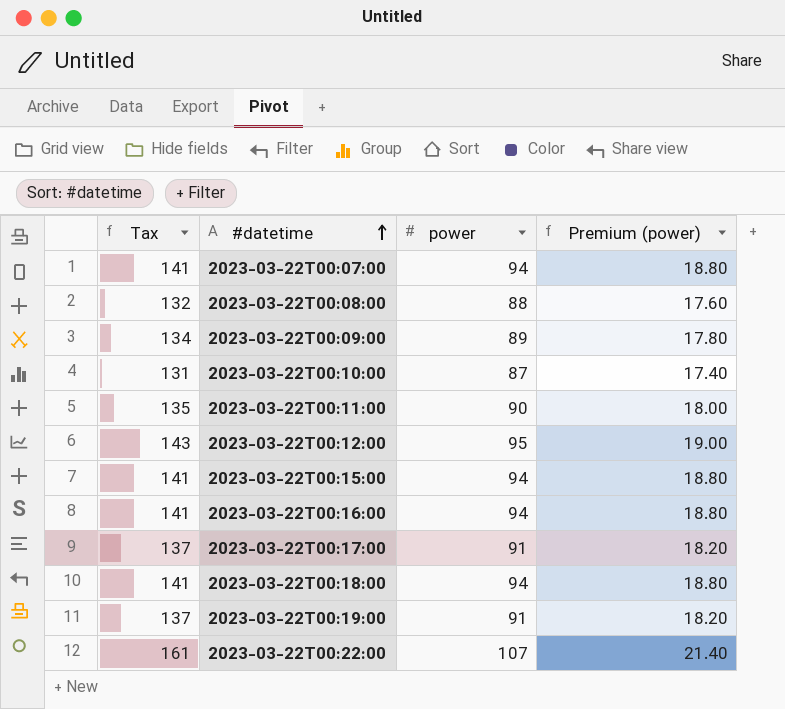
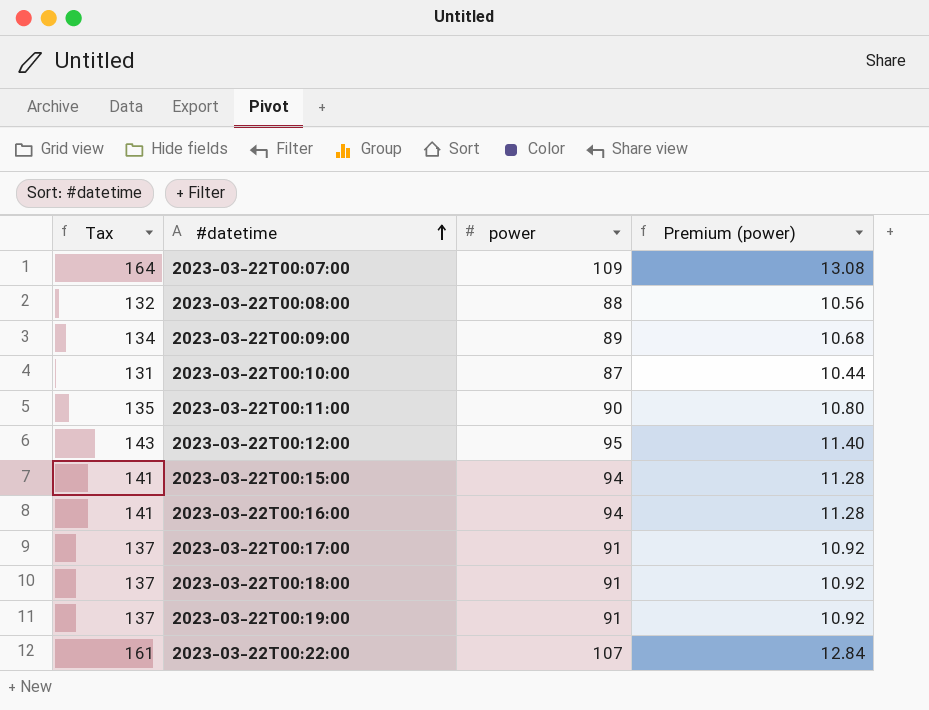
column Premium (power) | formula: [power] * 0.2 -> [power] * 0.12
2023-03-22T00:07:00 | Tax: 141 -> 164
2023-03-22T00:07:00 | power: 94 -> 109
2023-03-22T00:18:00 | Tax: 141 -> 137
2023-03-22T00:18:00 | power: 94 -> 91

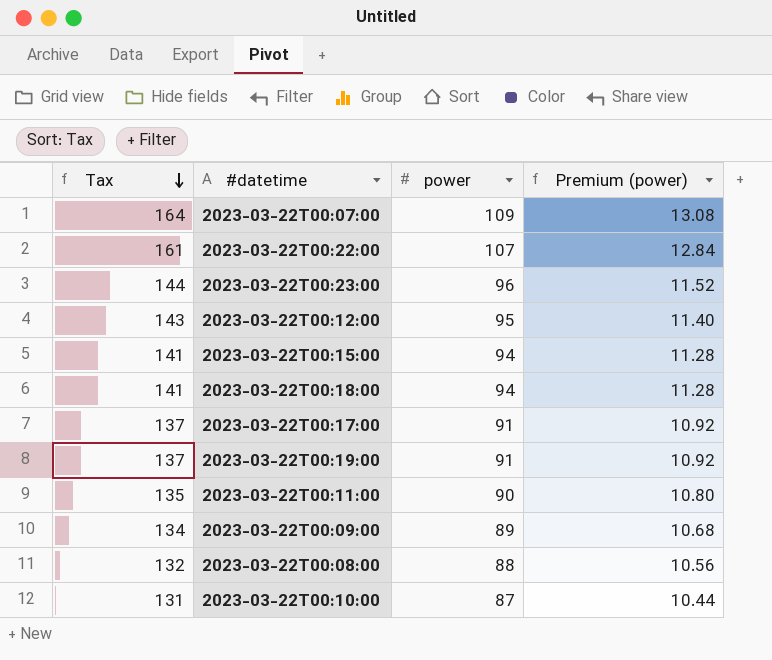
row order: #datetime ascending -> Tax descending
row 2023-03-22T00:16:00: 141 | 94 | 11.28 -> none
row 2023-03-22T00:23:00: none -> 144 | 96 | 11.52
2023-03-22T00:18:00 | Tax: 137 -> 141
2023-03-22T00:18:00 | power: 91 -> 94
2023-03-22T00:18:00 | Premium (power): 10.92 -> 11.28

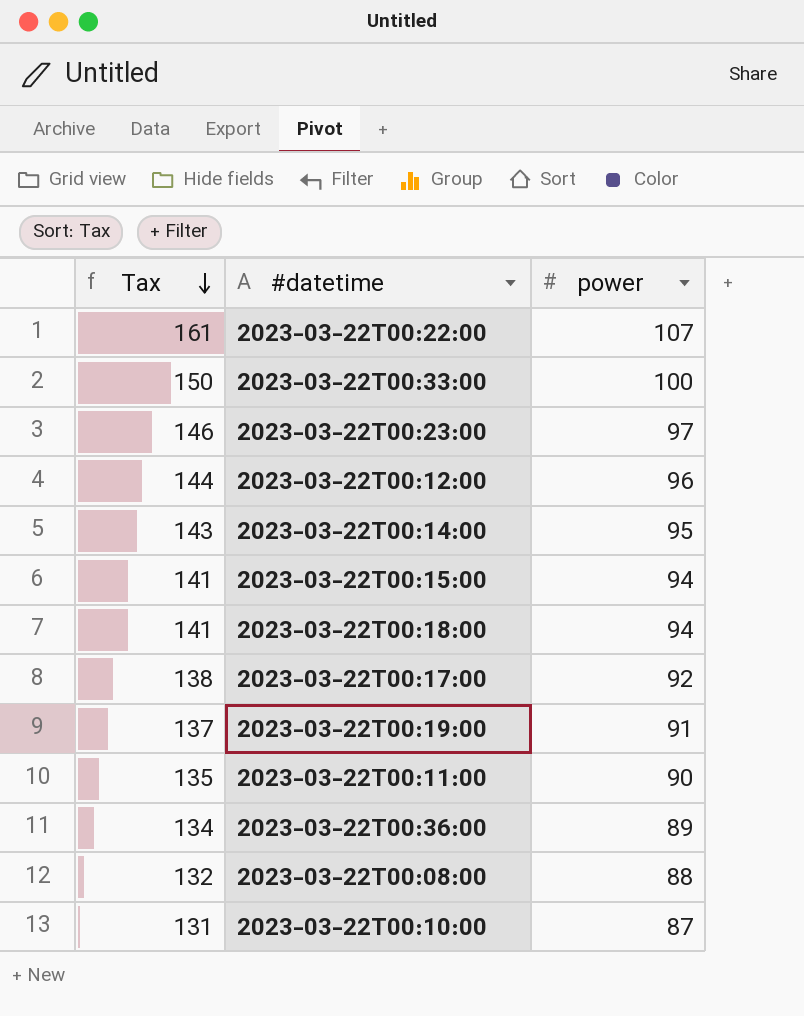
column Premium (power) | formula: [power] * 0.12 -> none
row 2023-03-22T00:07:00: 164 | 109 | 13.08 -> none
row 2023-03-22T00:09:00: 134 | 89 | 10.68 -> none
row 2023-03-22T00:33:00: none -> 150 | 100
2023-03-22T00:23:00 | Tax: 144 -> 146
2023-03-22T00:23:00 | power: 96 -> 97
2023-03-22T00:12:00 | Tax: 143 -> 144
2023-03-22T00:12:00 | power: 95 -> 96
row 2023-03-22T00:14:00: none -> 143 | 95
2023-03-22T00:17:00 | Tax: 137 -> 138
2023-03-22T00:17:00 | power: 91 -> 92
row 2023-03-22T00:36:00: none -> 134 | 89

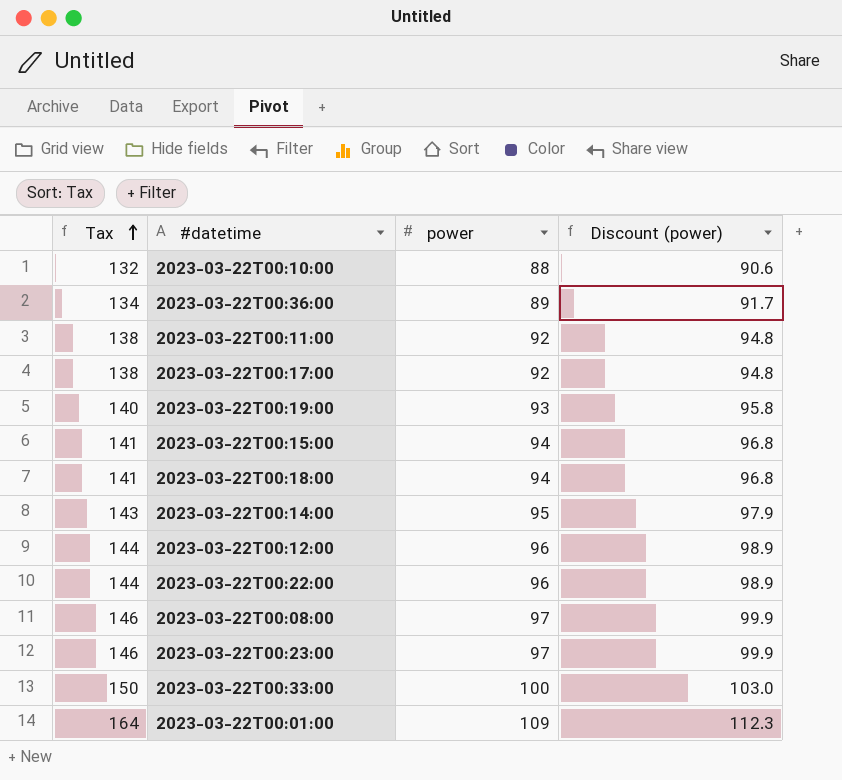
row order: Tax descending -> Tax ascending
column Discount (power) | formula: none -> [power] * 1.03
2023-03-22T00:10:00 | Tax: 131 -> 132
2023-03-22T00:10:00 | power: 87 -> 88
2023-03-22T00:11:00 | Tax: 135 -> 138
2023-03-22T00:11:00 | power: 90 -> 92
2023-03-22T00:19:00 | Tax: 137 -> 140
2023-03-22T00:19:00 | power: 91 -> 93
2023-03-22T00:22:00 | Tax: 161 -> 144
2023-03-22T00:22:00 | power: 107 -> 96
2023-03-22T00:08:00 | Tax: 132 -> 146
2023-03-22T00:08:00 | power: 88 -> 97
row 2023-03-22T00:01:00: none -> 164 | 109 | 112.3

